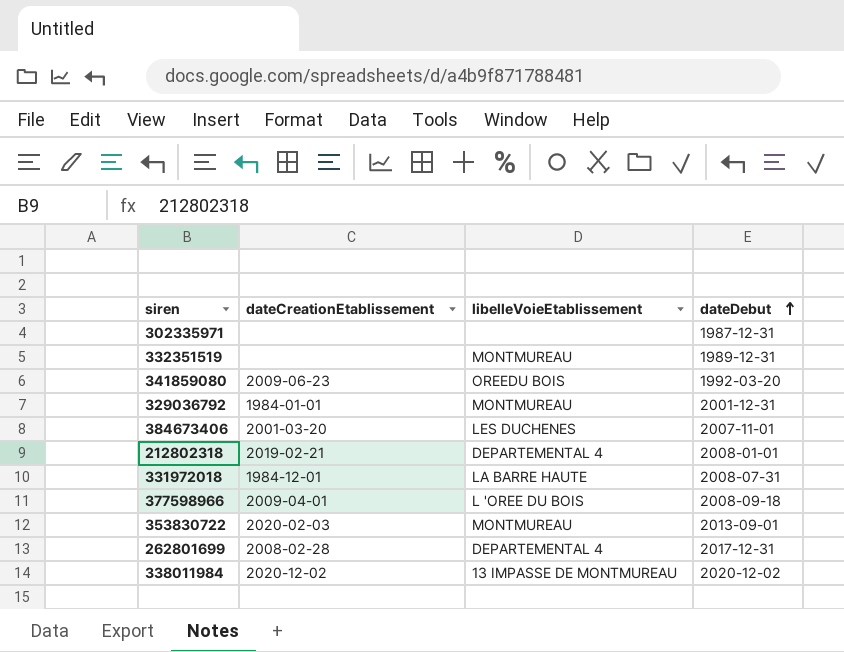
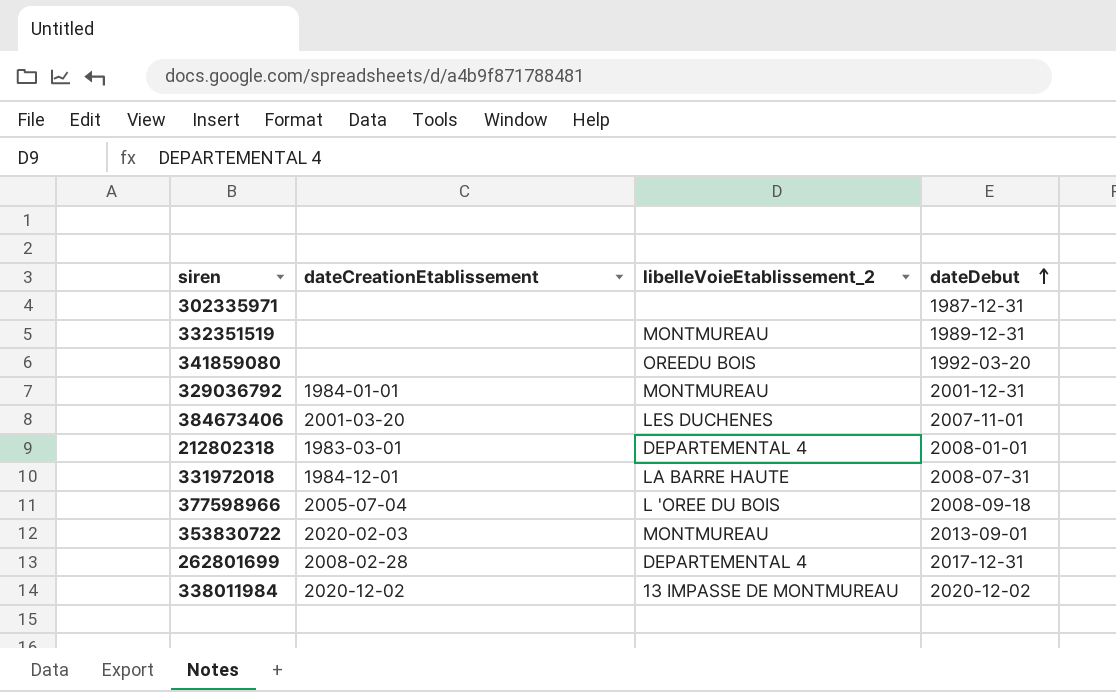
column name: libelleVoieEtablissement -> libelleVoieEtablissement_2
341859080 | dateCreationEtablissement: 2009-06-23 -> none
212802318 | dateCreationEtablissement: 2019-02-21 -> 1983-03-01
377598966 | dateCreationEtablissement: 2009-04-01 -> 2005-07-04

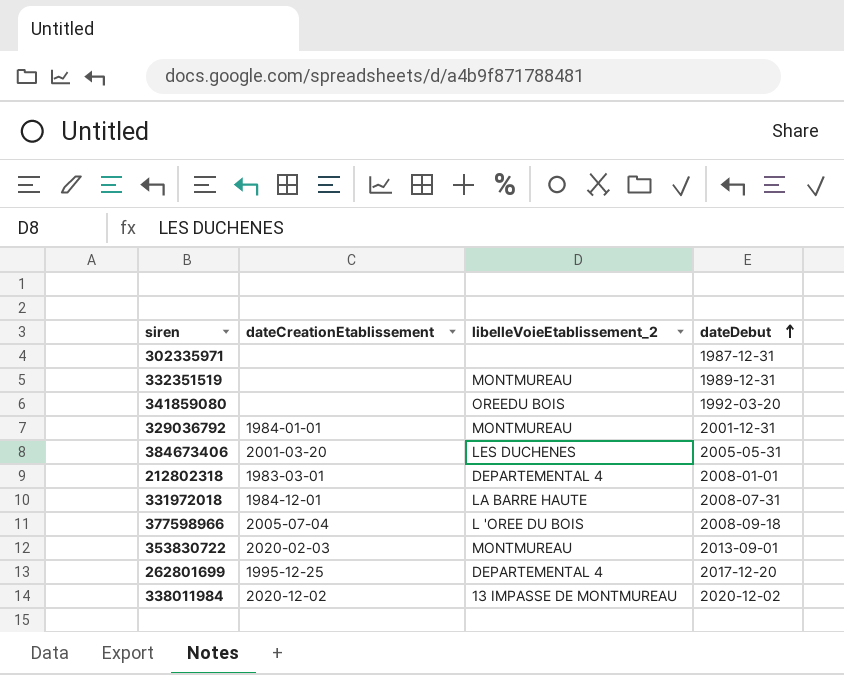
384673406 | dateDebut: 2007-11-01 -> 2005-05-31
262801699 | dateCreationEtablissement: 2008-02-28 -> 1995-12-25
262801699 | dateDebut: 2017-12-31 -> 2017-12-20

